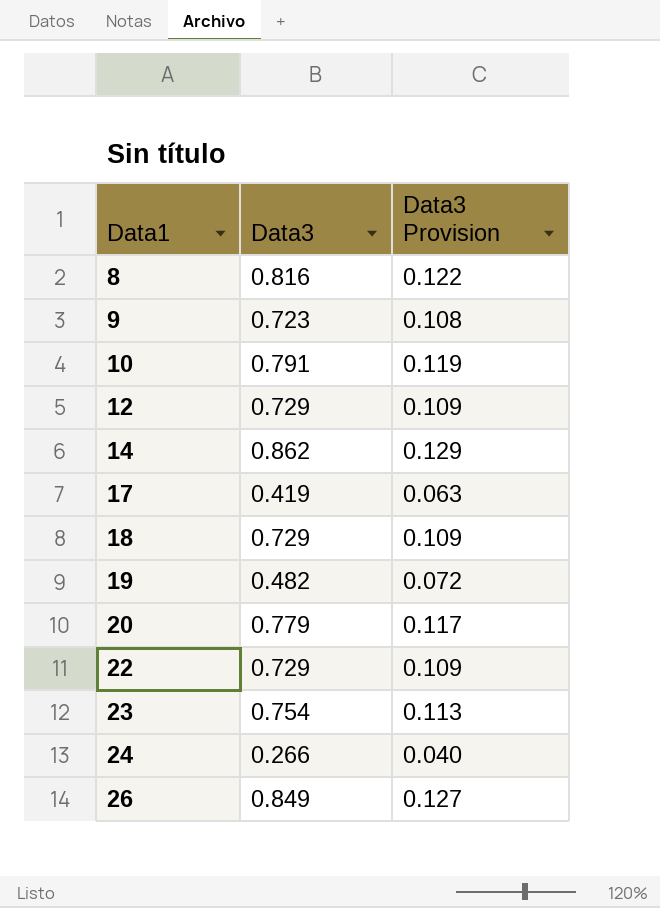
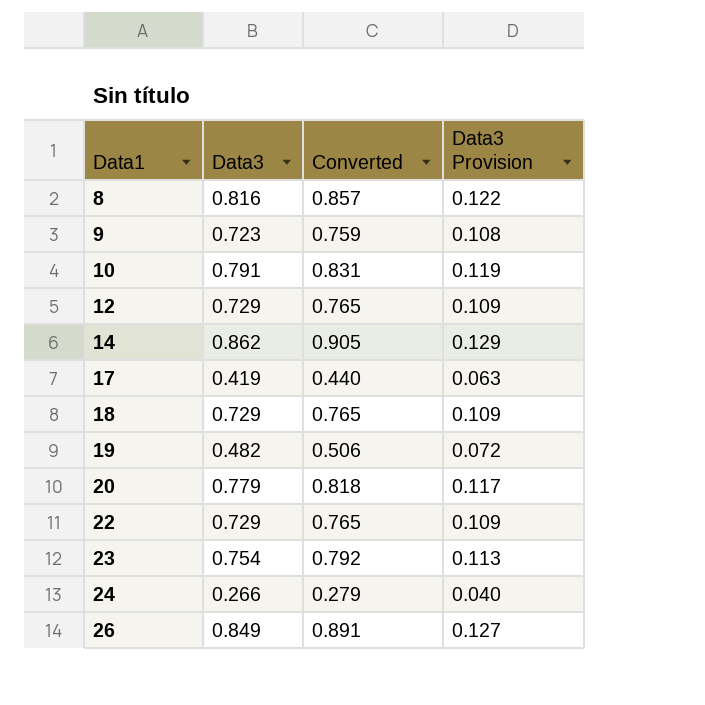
column Converted | formula: none -> [Data3] * 1.05

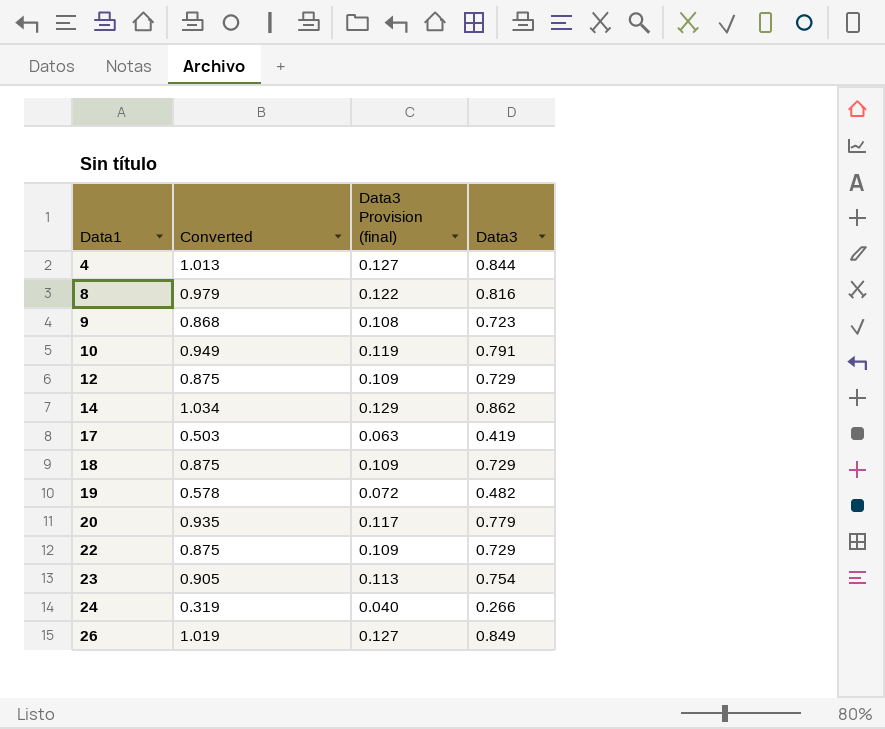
column Converted | formula: [Data3] * 1.05 -> [Data3] * 1.2
column name: Data3 Provision -> Data3 Provision (final)
column Data3 | position: 2 -> 4
row 4: none -> 1.013 | 0.127 | 0.844

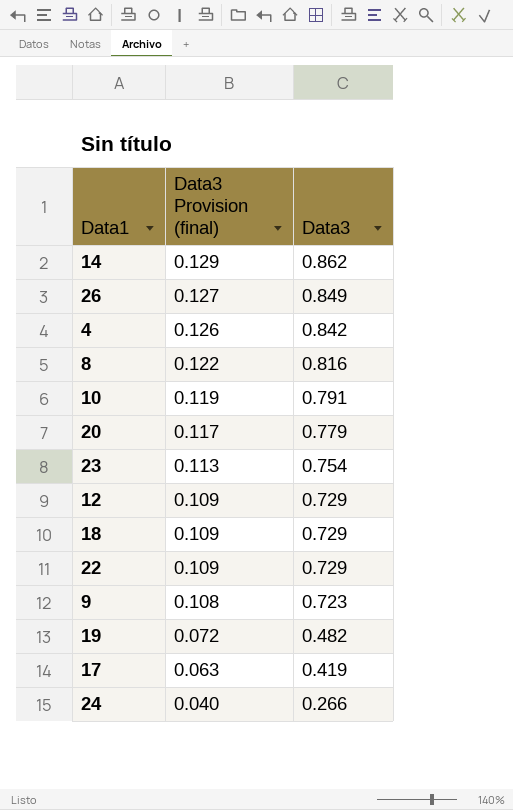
row order: Data1 ascending -> Data3 Provision (final) descending
column Converted | formula: [Data3] * 1.2 -> none
4 | Data3 Provision (final): 0.127 -> 0.126
4 | Data3: 0.844 -> 0.842

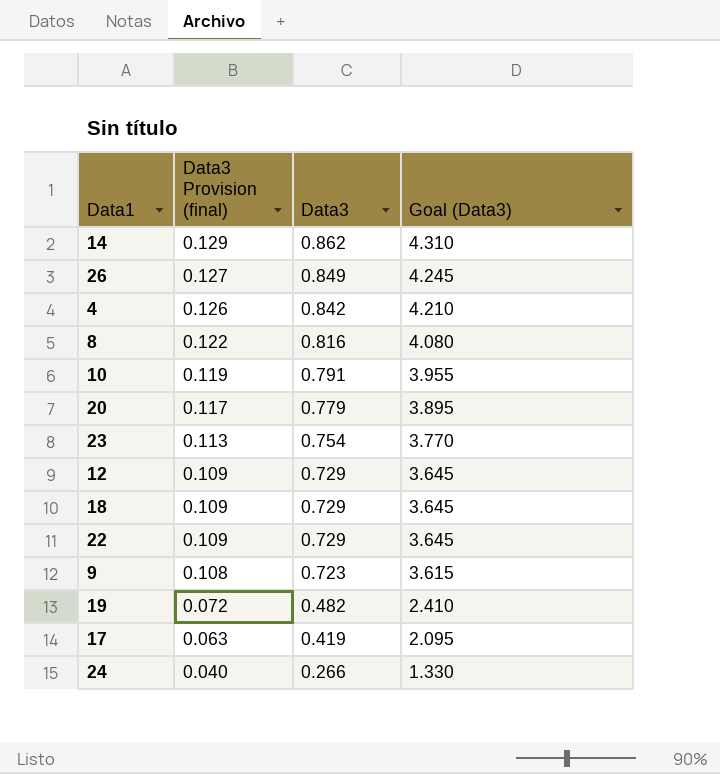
column Goal (Data3) | formula: none -> [Data3] * 5

